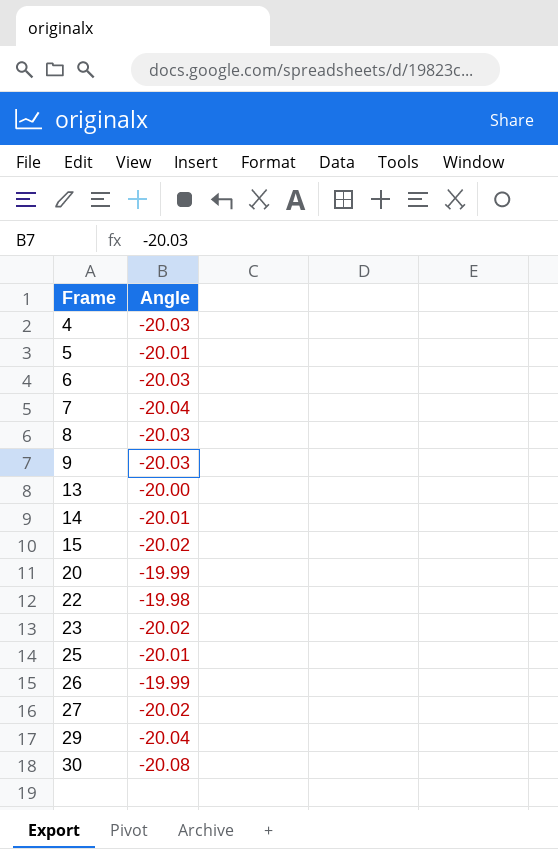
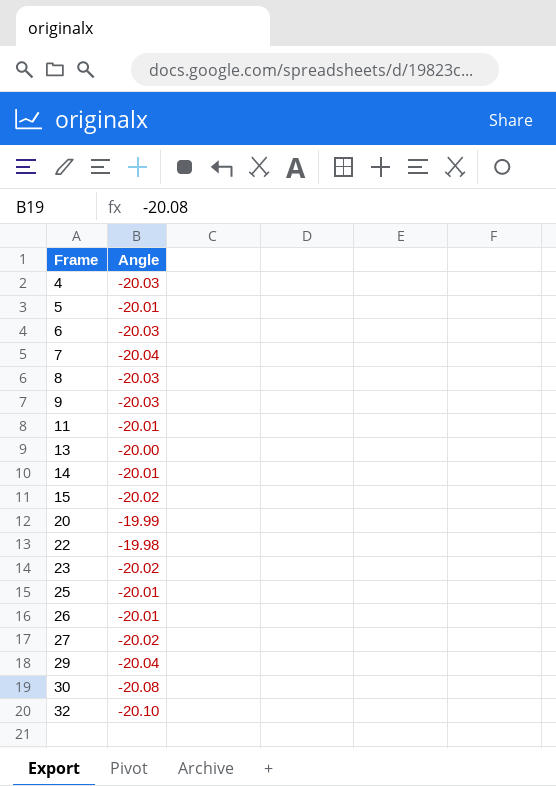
row 11: none -> -20.01
26 | Angle: -19.99 -> -20.01
row 32: none -> -20.10

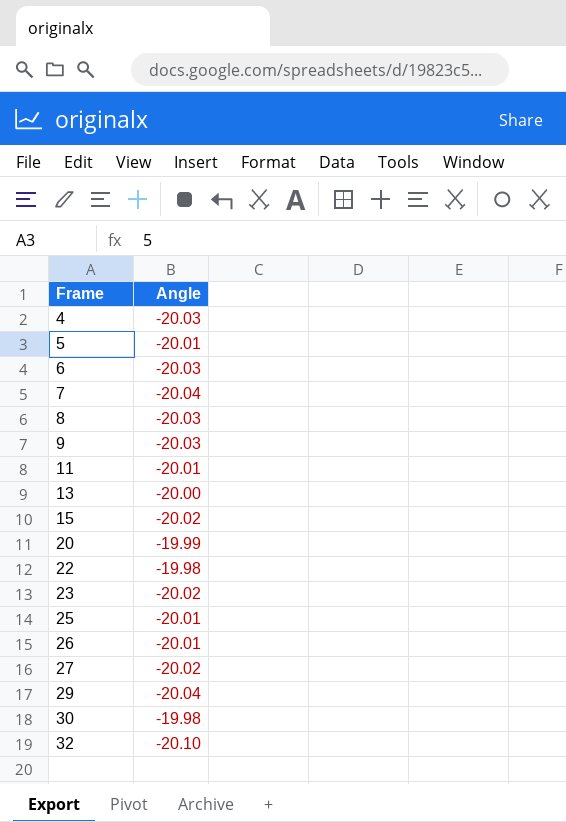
row 14: -20.01 -> none
30 | Angle: -20.08 -> -19.98

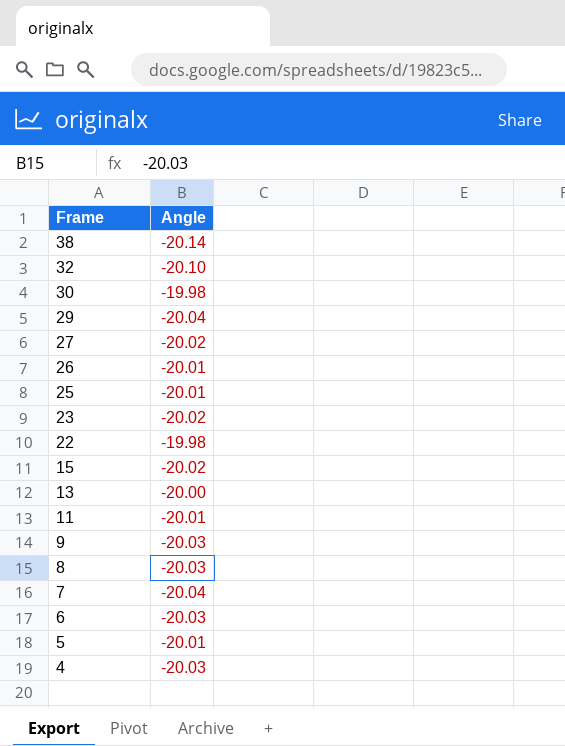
row order: Frame ascending -> Frame descending
row 20: -19.99 -> none
row 38: none -> -20.14

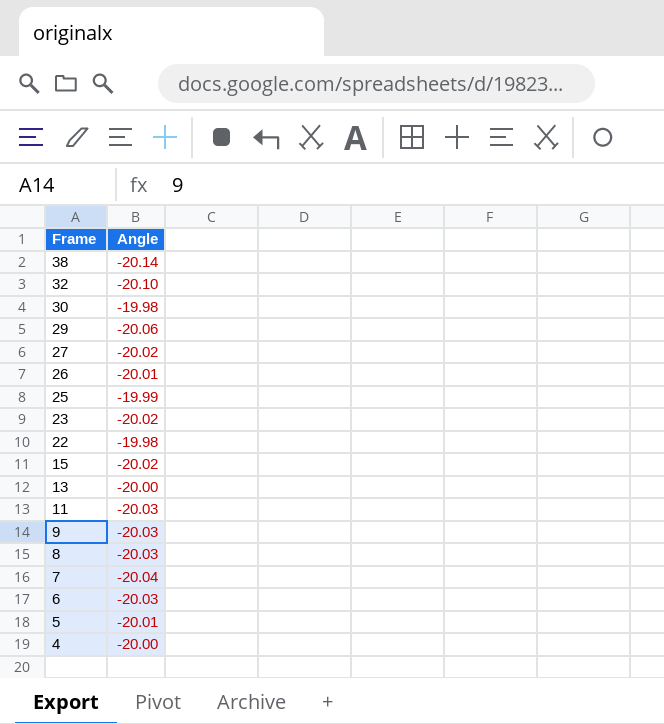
29 | Angle: -20.04 -> -20.06
25 | Angle: -20.01 -> -19.99
11 | Angle: -20.01 -> -20.03
4 | Angle: -20.03 -> -20.00

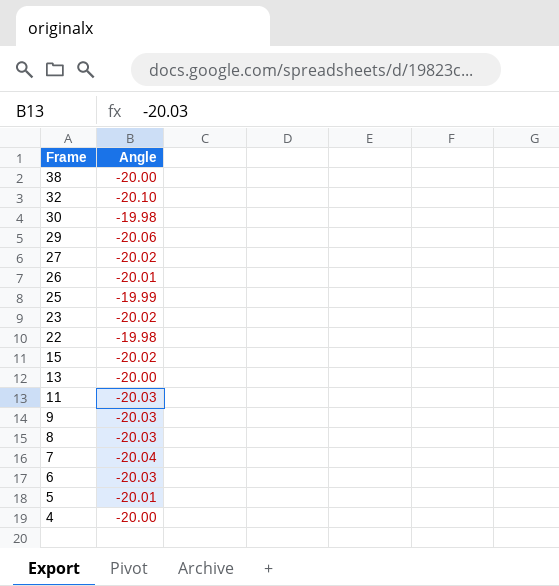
38 | Angle: -20.14 -> -20.00

